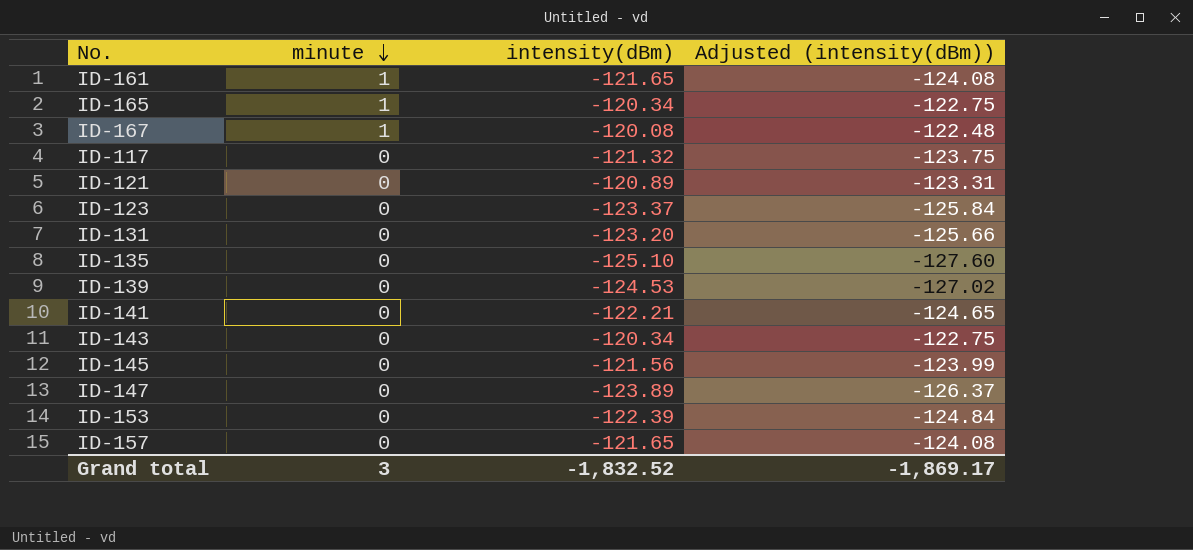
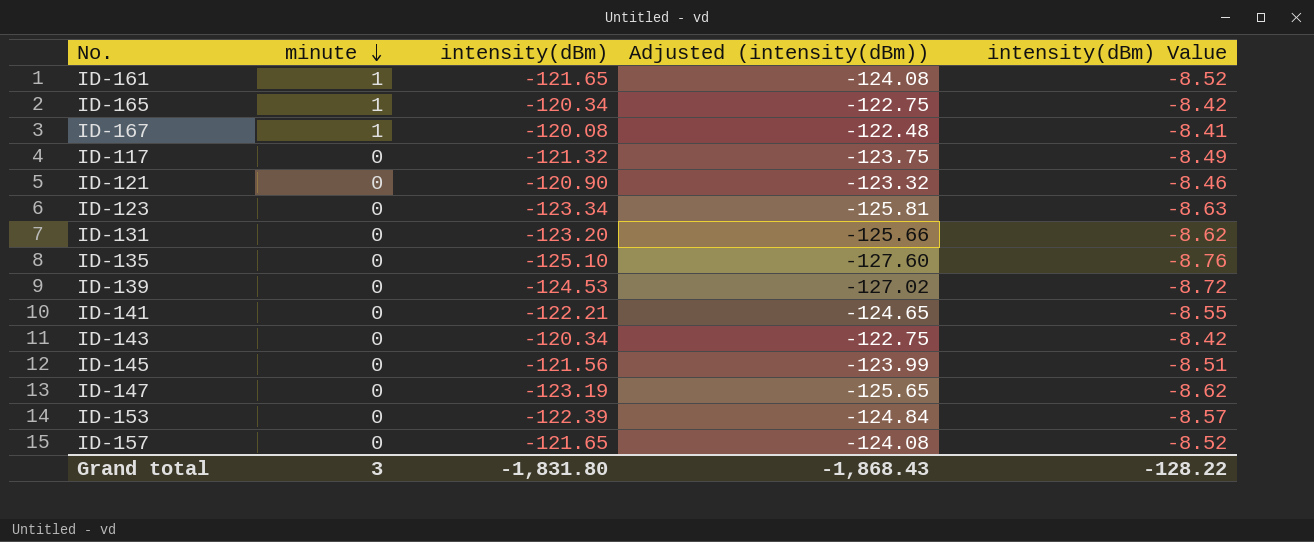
column intensity(dBm) Value | formula: none -> [intensity(dBm)] * 0.07
ID-121 | intensity(dBm): -120.89 -> -120.90
ID-121 | Adjusted (intensity(dBm)): -123.31 -> -123.32
ID-123 | intensity(dBm): -123.37 -> -123.34
ID-123 | Adjusted (intensity(dBm)): -125.84 -> -125.81
ID-147 | intensity(dBm): -123.89 -> -123.19
ID-147 | Adjusted (intensity(dBm)): -126.37 -> -125.65
Grand total | intensity(dBm): -1,832.52 -> -1,831.80
Grand total | Adjusted (intensity(dBm)): -1,869.17 -> -1,868.43

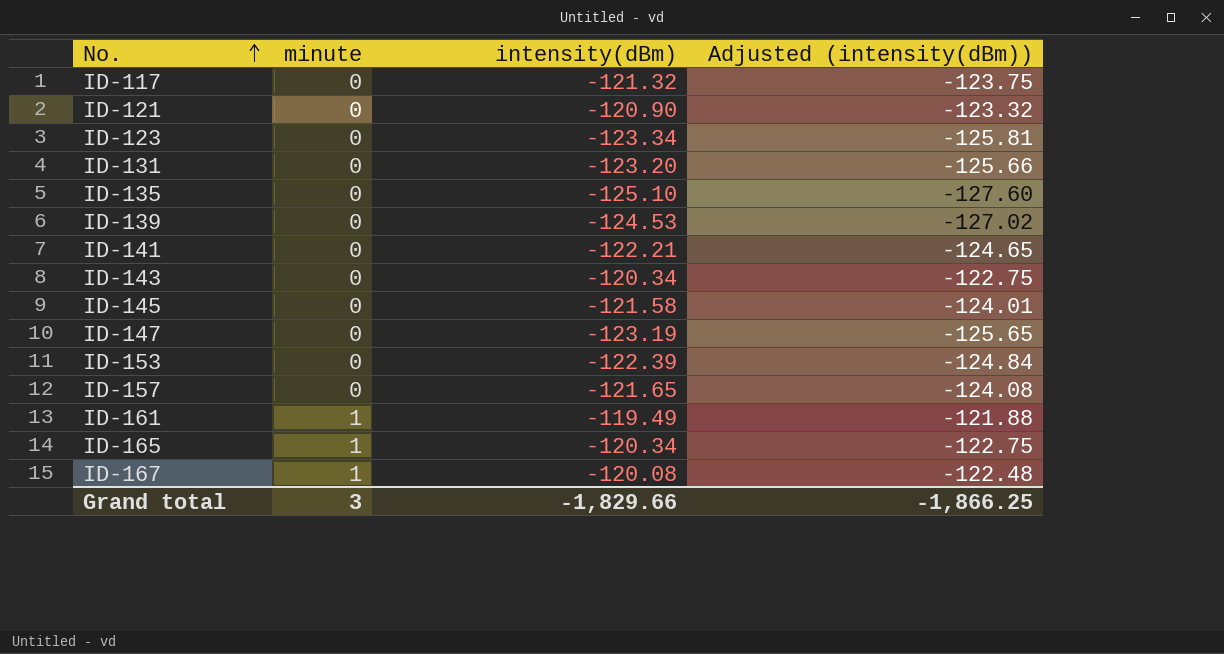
row order: minute descending -> No. ascending
column intensity(dBm) Value | formula: [intensity(dBm)] * 0.07 -> none
ID-145 | intensity(dBm): -121.56 -> -121.58
ID-145 | Adjusted (intensity(dBm)): -123.99 -> -124.01
ID-161 | intensity(dBm): -121.65 -> -119.49
ID-161 | Adjusted (intensity(dBm)): -124.08 -> -121.88
Grand total | intensity(dBm): -1,831.80 -> -1,829.66
Grand total | Adjusted (intensity(dBm)): -1,868.43 -> -1,866.25

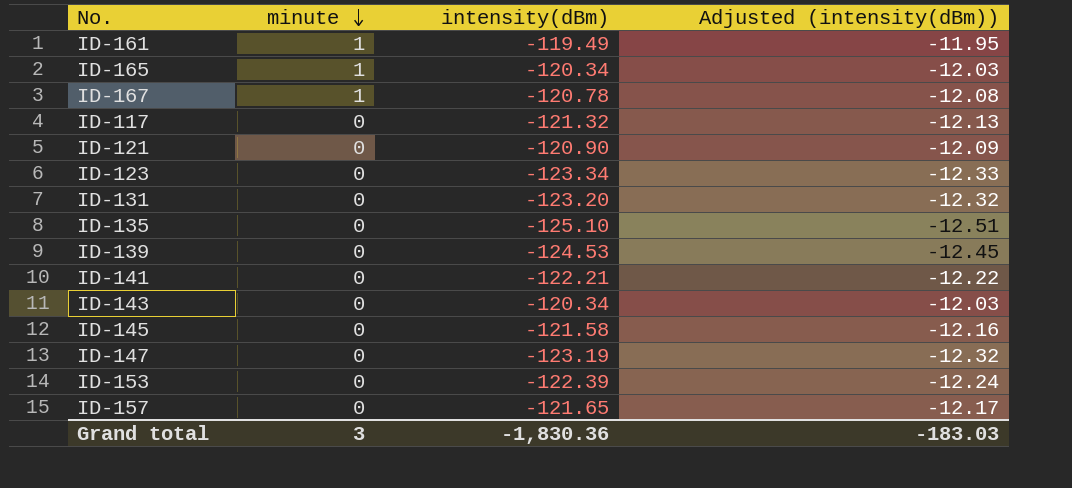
row order: No. ascending -> minute descending
column Adjusted (intensity(dBm)) | formula: [intensity(dBm)] * 1.02 -> [intensity(dBm)] * 0.1
ID-167 | intensity(dBm): -120.08 -> -120.78
Grand total | intensity(dBm): -1,829.66 -> -1,830.36
Grand total | Adjusted (intensity(dBm)): -1,866.25 -> -183.03

